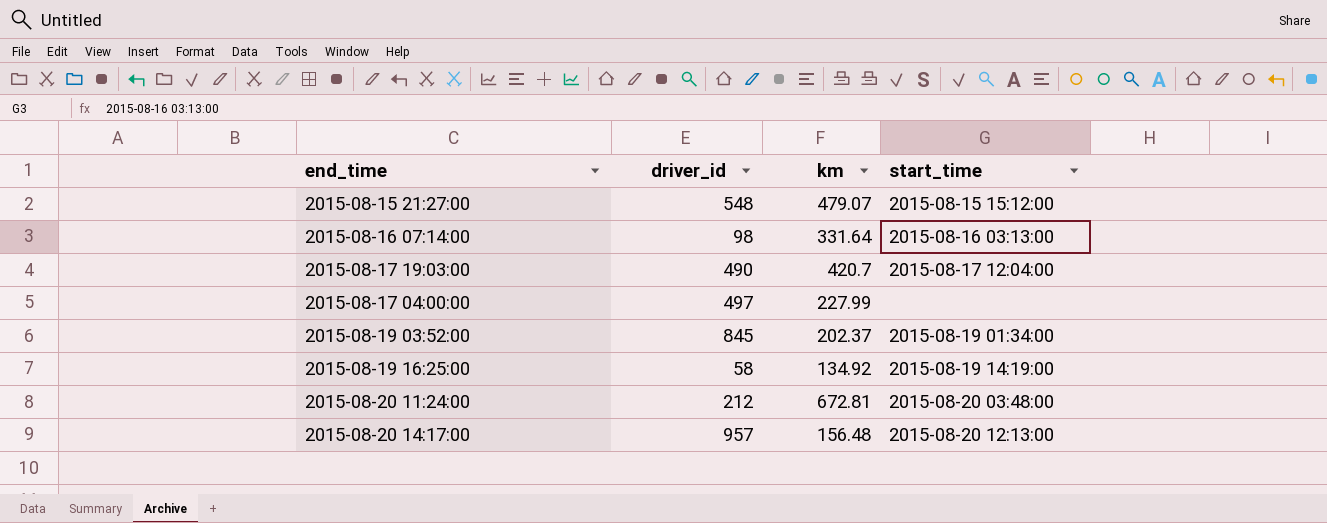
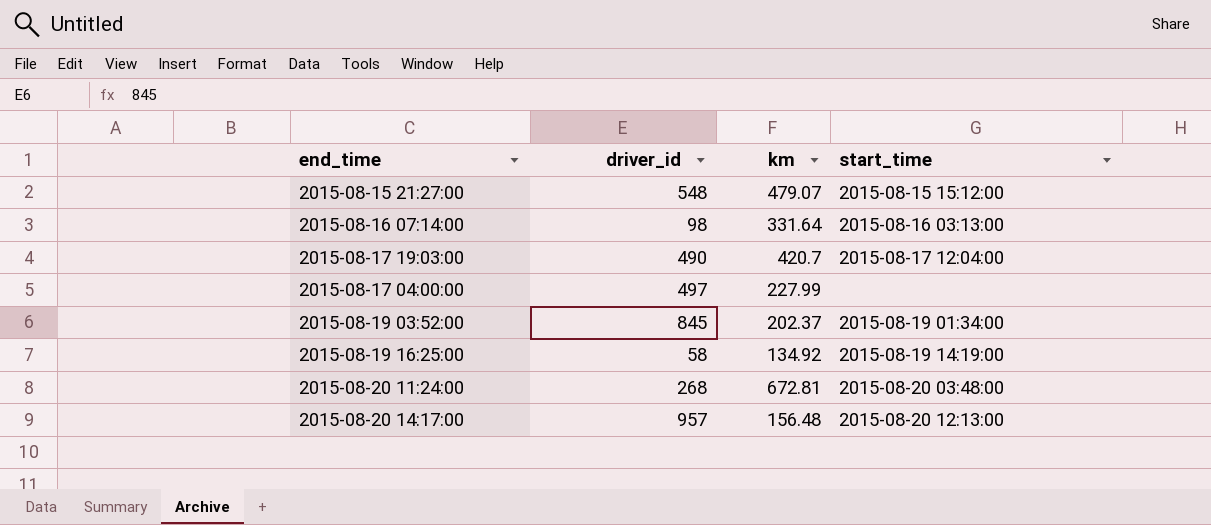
2015-08-20 11:24:00 | driver_id: 212 -> 268

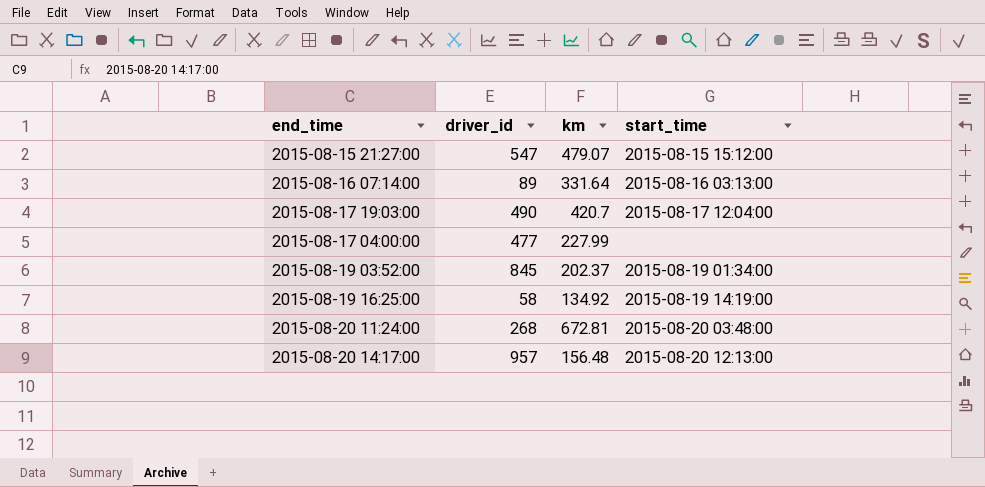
2015-08-15 21:27:00 | driver_id: 548 -> 547
2015-08-16 07:14:00 | driver_id: 98 -> 89
2015-08-17 04:00:00 | driver_id: 497 -> 477

